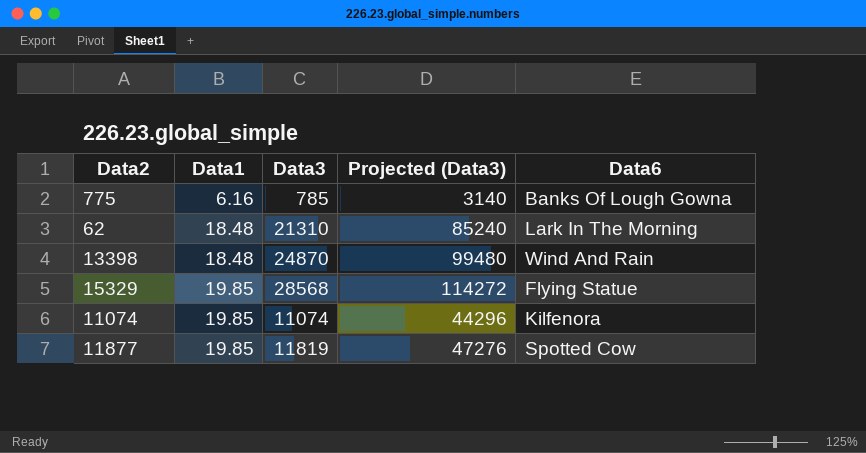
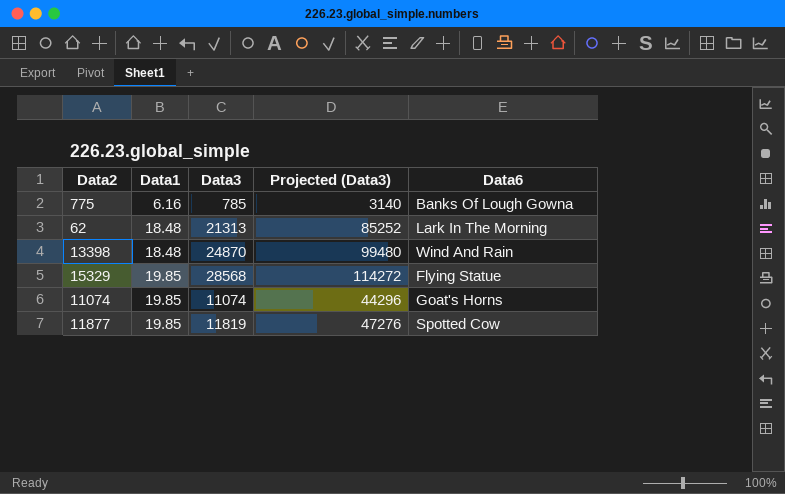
62 | Data3: 21310 -> 21313
62 | Projected (Data3): 85240 -> 85252
11074 | Data6: Kilfenora -> Goat's Horns

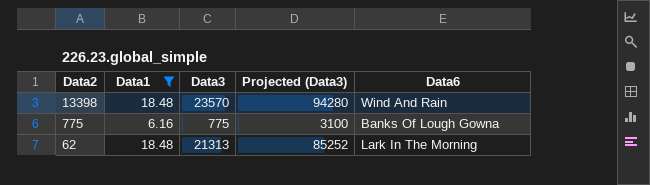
filter: none -> Data1 != 19.85
row order: Data1 ascending -> Data2 descending
13398 | Data3: 24870 -> 23570
13398 | Projected (Data3): 99480 -> 94280
775 | Data3: 785 -> 775
775 | Projected (Data3): 3140 -> 3100

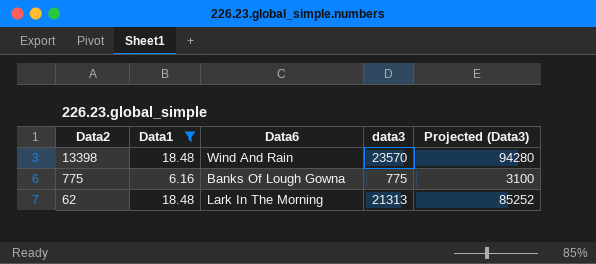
column Data6 | position: 5 -> 3
column name: Data3 -> data3

